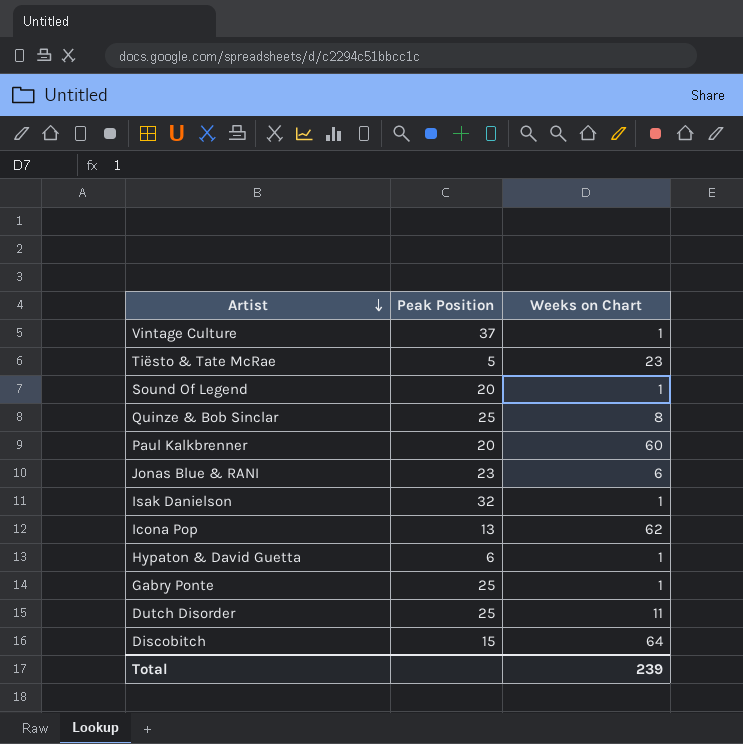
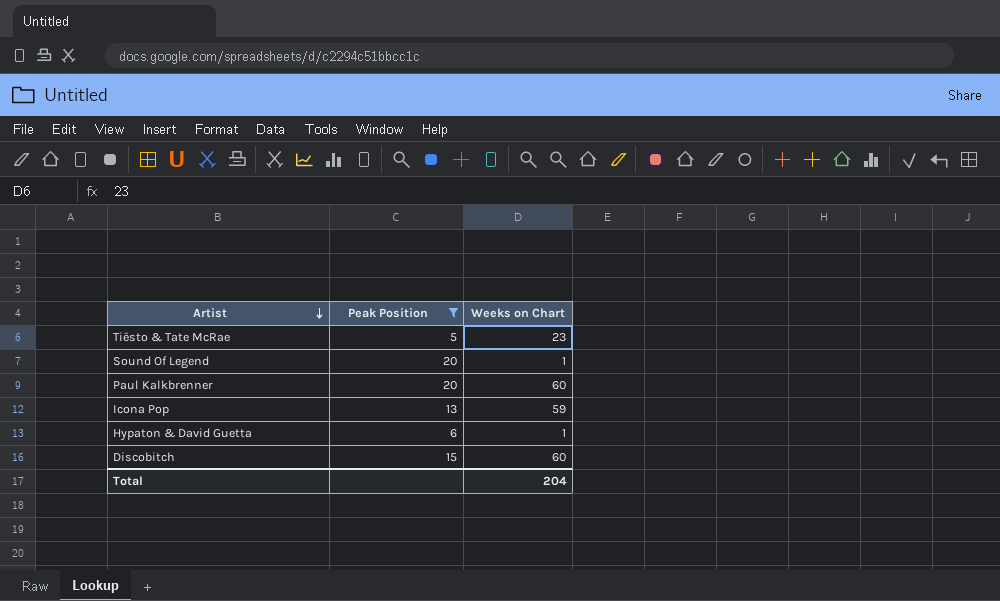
filter: none -> Peak Position <= 20
Icona Pop | Weeks on Chart: 62 -> 59
Discobitch | Weeks on Chart: 64 -> 60
Total | Weeks on Chart: 239 -> 204

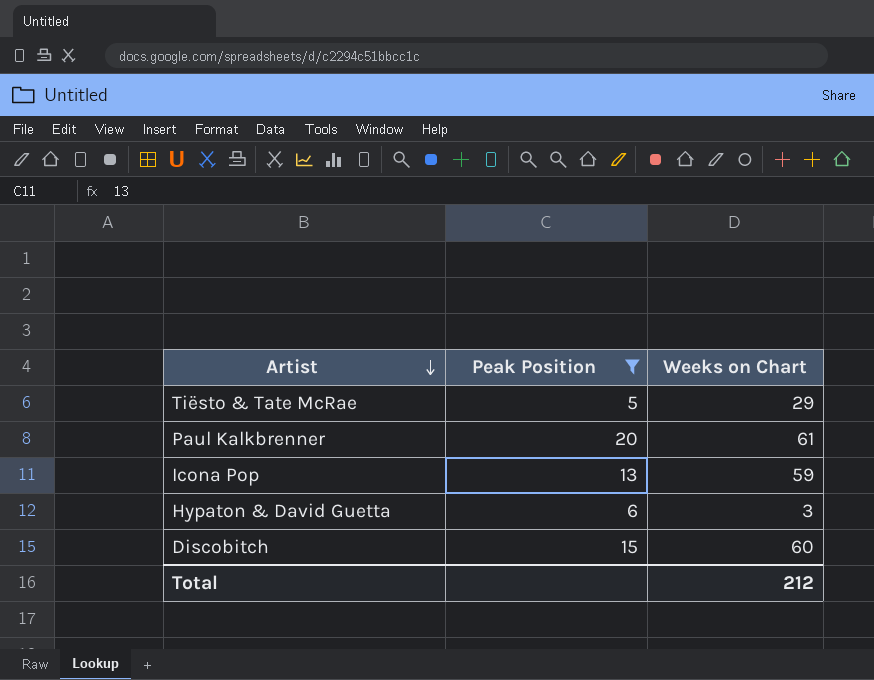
row Sound Of Legend: 20 | 1 -> none
Tiësto & Tate McRae | Weeks on Chart: 23 -> 29
Paul Kalkbrenner | Weeks on Chart: 60 -> 61
Hypaton & David Guetta | Weeks on Chart: 1 -> 3
Total | Weeks on Chart: 204 -> 212

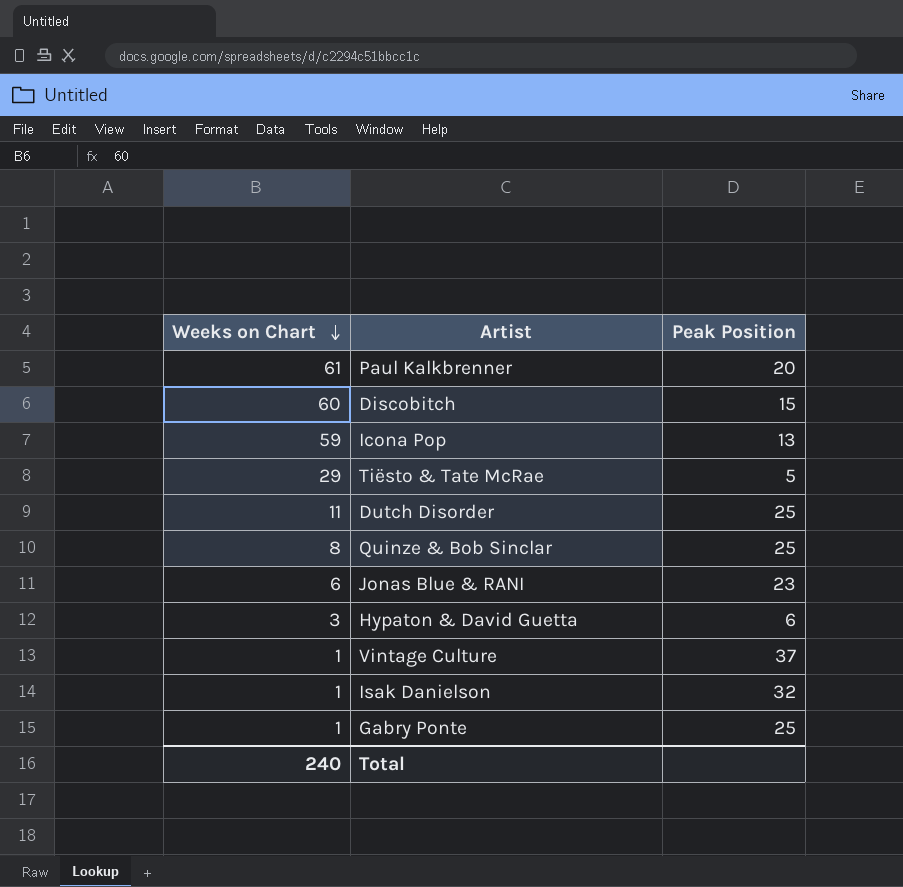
filter: Peak Position <= 20 -> none
row order: Artist descending -> Weeks on Chart descending
column Weeks on Chart | position: 3 -> 1
Total | Weeks on Chart: 212 -> 240

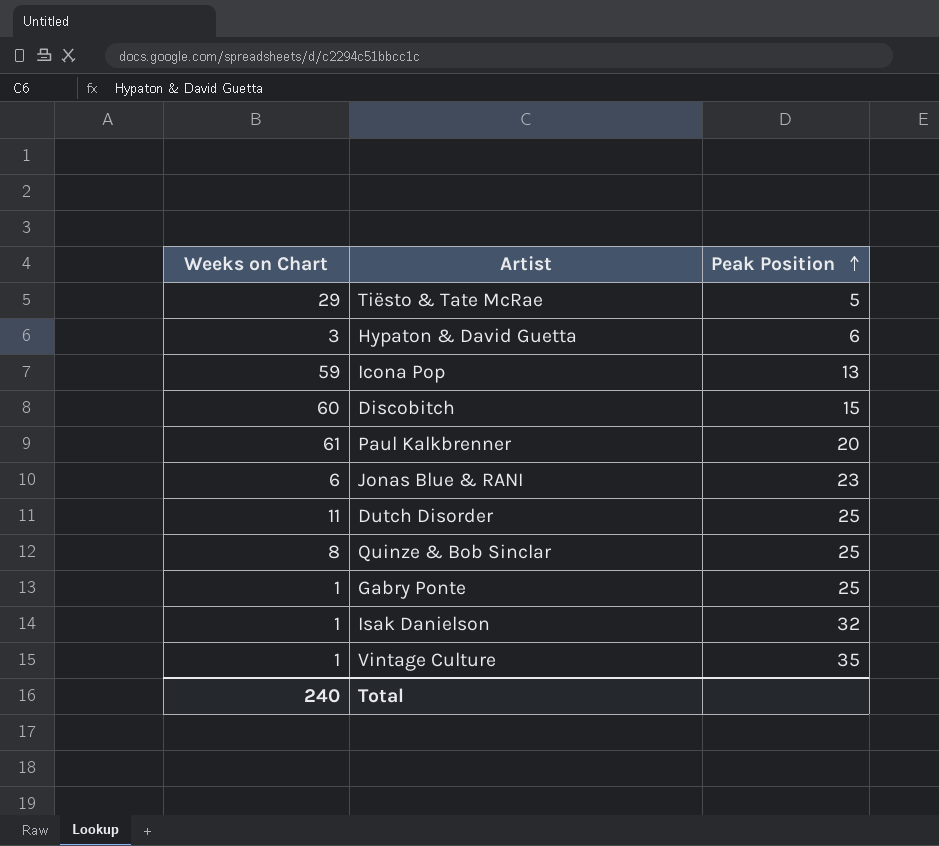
row order: Weeks on Chart descending -> Peak Position ascending
Vintage Culture | Peak Position: 37 -> 35

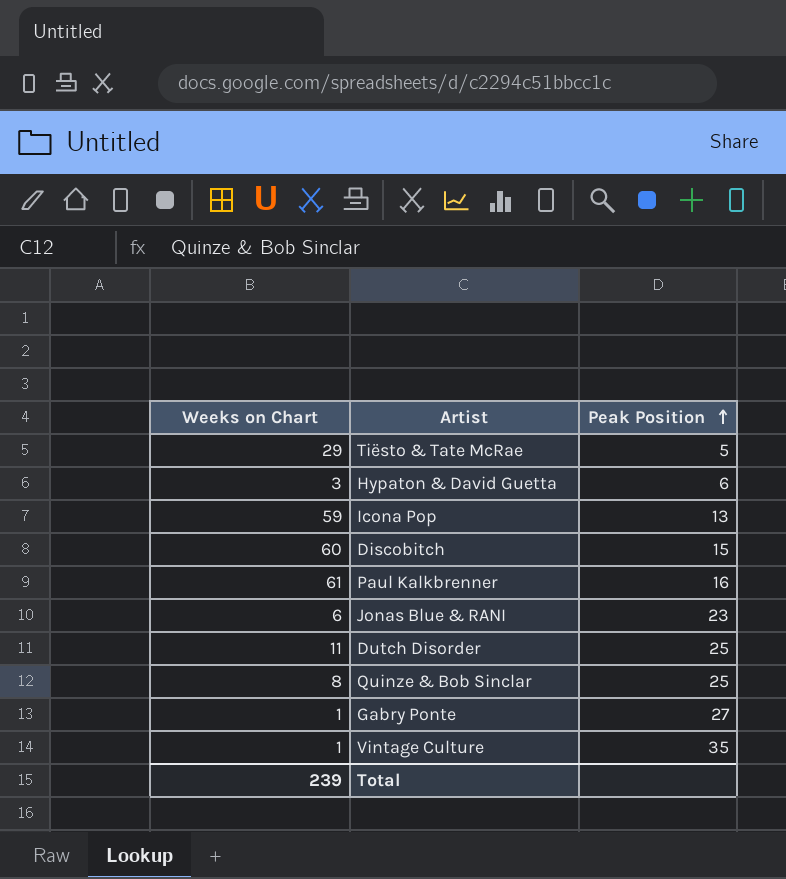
row Isak Danielson: 1 | 32 -> none
Paul Kalkbrenner | Peak Position: 20 -> 16
Gabry Ponte | Peak Position: 25 -> 27
Total | Weeks on Chart: 240 -> 239

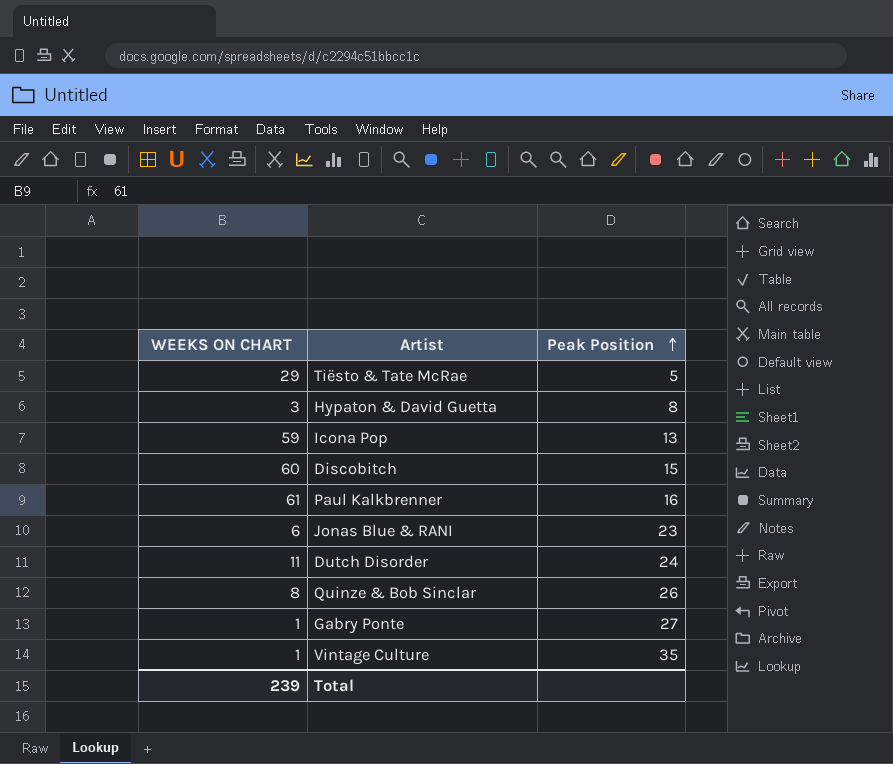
column name: Weeks on Chart -> WEEKS ON CHART
Hypaton & David Guetta | Peak Position: 6 -> 8
Dutch Disorder | Peak Position: 25 -> 24
Quinze & Bob Sinclar | Peak Position: 25 -> 26

